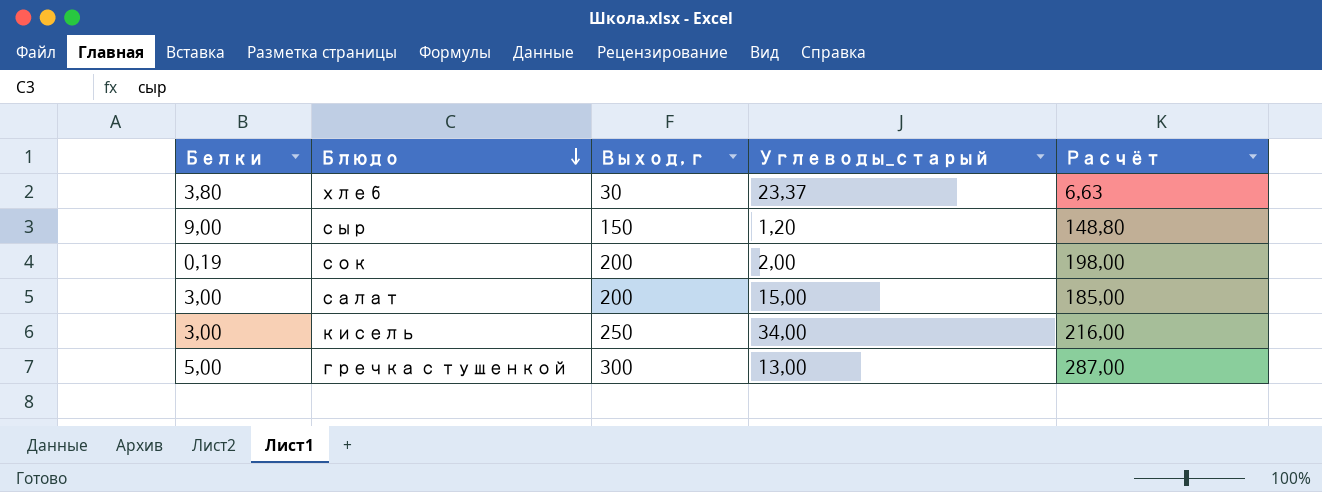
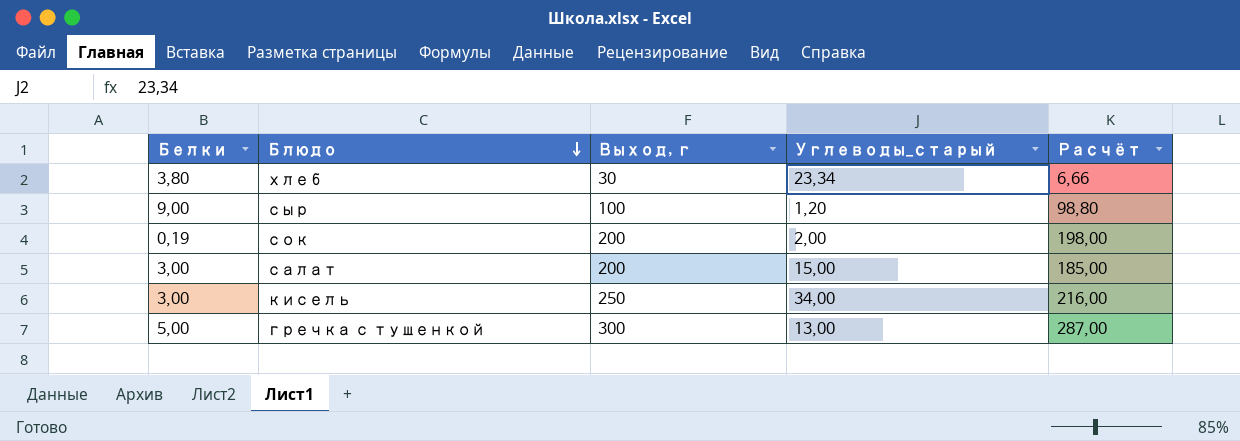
хлеб | Углеводы_старый: 23,37 -> 23,34
хлеб | Расчёт: 6,63 -> 6,66
сыр | Выход, г: 150 -> 100
сыр | Расчёт: 148,80 -> 98,80

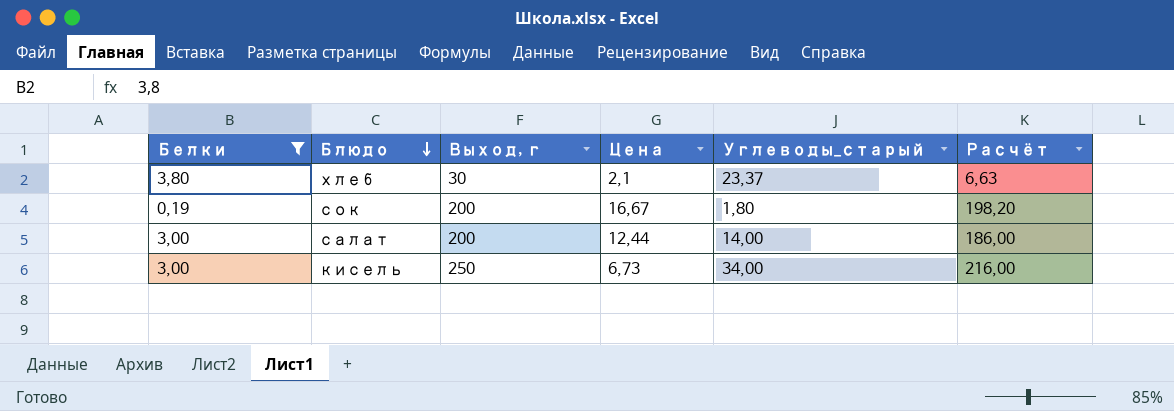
filter: none -> Белки <= 3,80
column Цена | position: none -> 4
хлеб | Углеводы_старый: 23,34 -> 23,37
хлеб | Расчёт: 6,66 -> 6,63
сок | Углеводы_старый: 2,00 -> 1,80
сок | Расчёт: 198,00 -> 198,20
салат | Углеводы_старый: 15,00 -> 14,00
салат | Расчёт: 185,00 -> 186,00

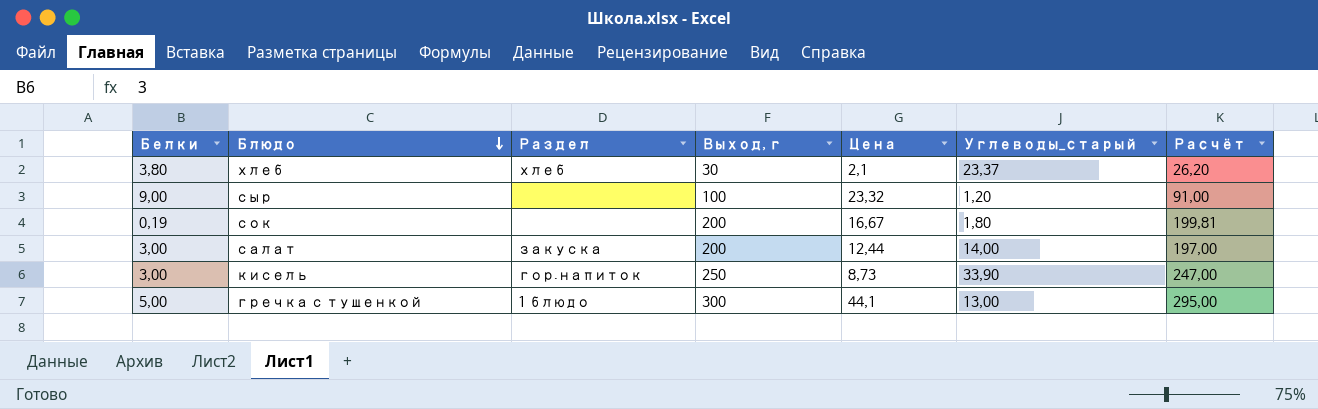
filter: Белки <= 3,80 -> none
column Раздел | position: none -> 3
column Расчёт | formula: [Выход, г] - [Углеводы_старый] -> [Выход, г] - [Белки]
кисель | Цена: 6,73 -> 8,73
кисель | Углеводы_старый: 34,00 -> 33,90

